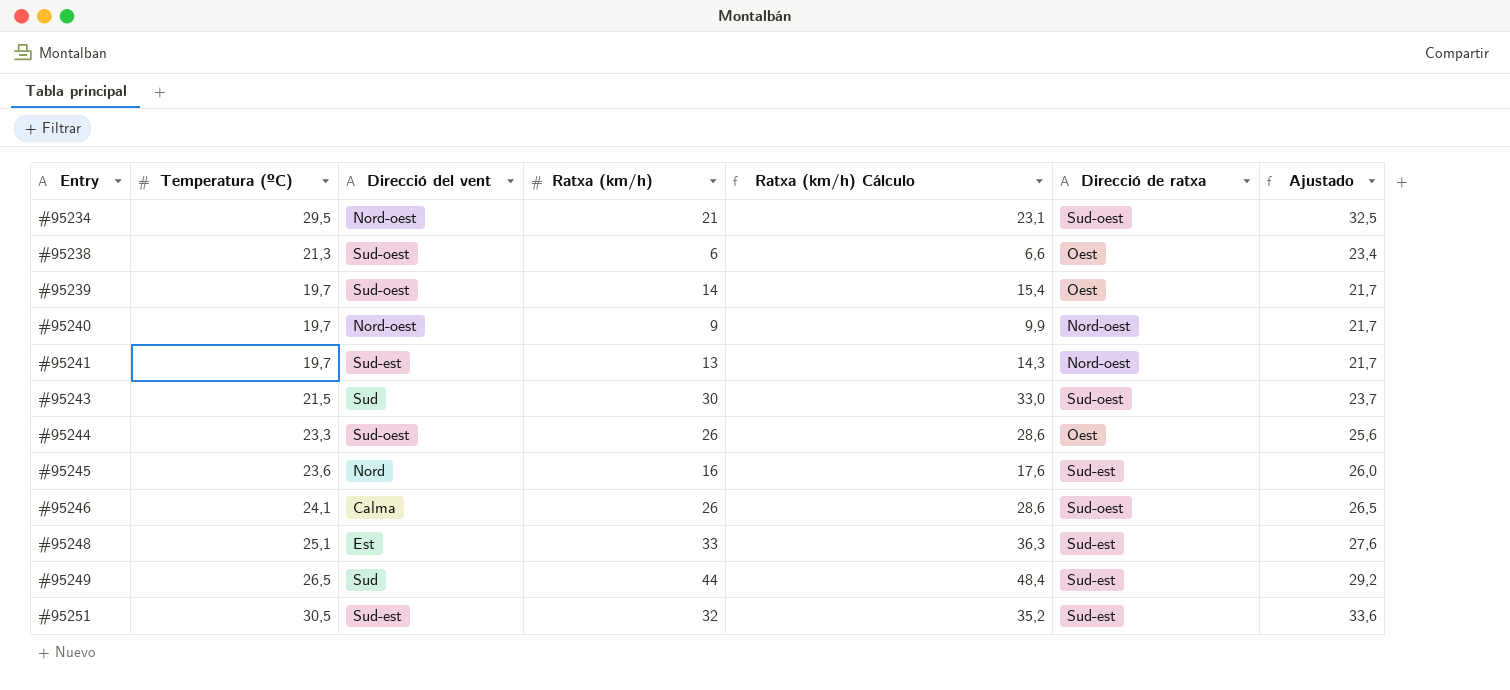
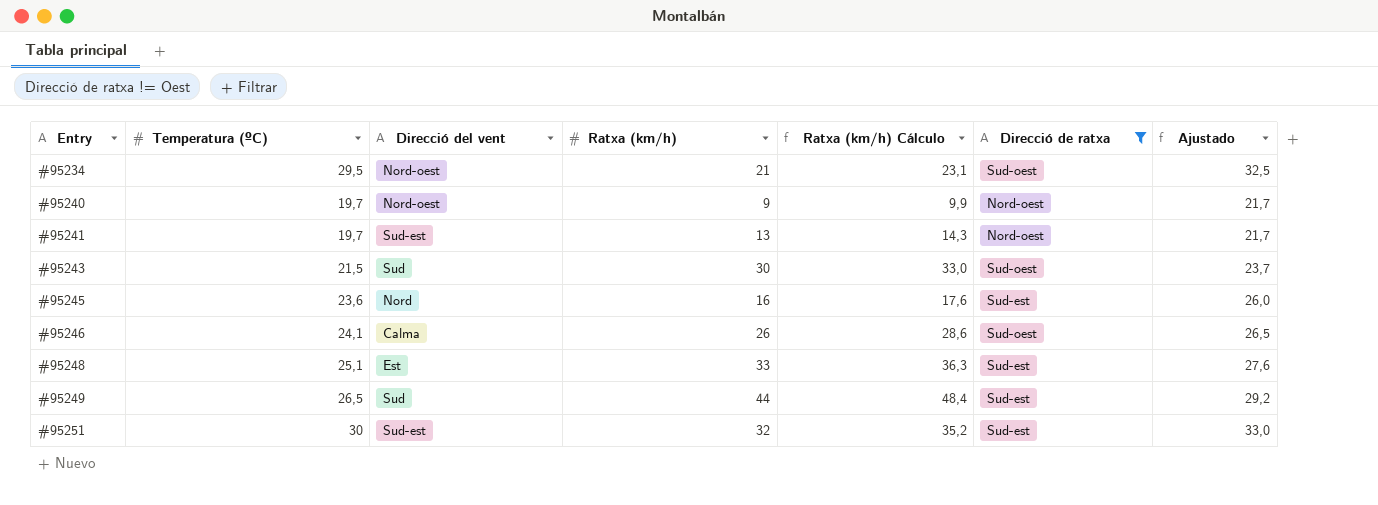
filter: none -> Direcció de ratxa != Oest
#95251 | Temperatura (ºC): 30,5 -> 30
#95251 | Ajustado: 33,6 -> 33,0

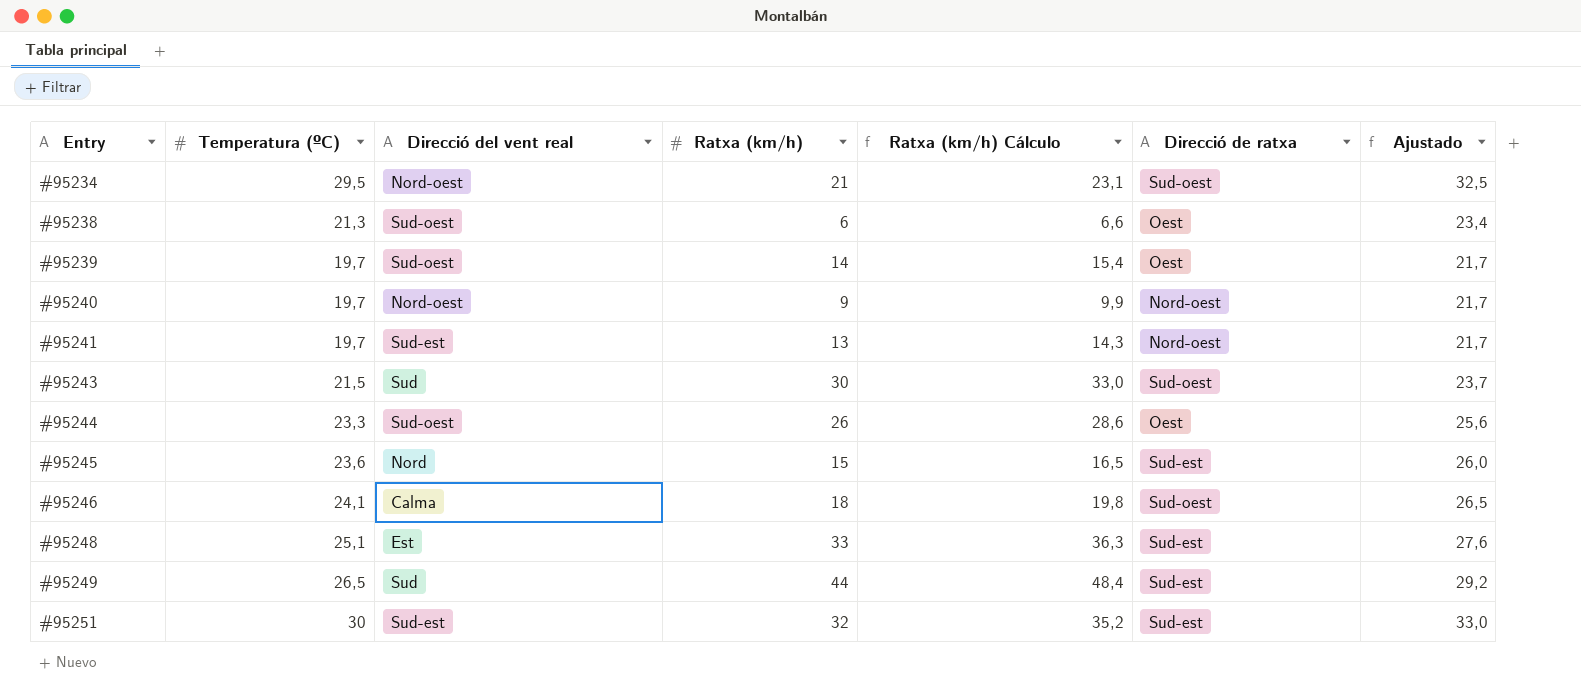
filter: Direcció de ratxa != Oest -> none
column name: Direcció del vent -> Direcció del vent real
#95245 | Ratxa (km/h): 16 -> 15
#95245 | Ratxa (km/h) Cálculo: 17,6 -> 16,5
#95246 | Ratxa (km/h): 26 -> 18
#95246 | Ratxa (km/h) Cálculo: 28,6 -> 19,8

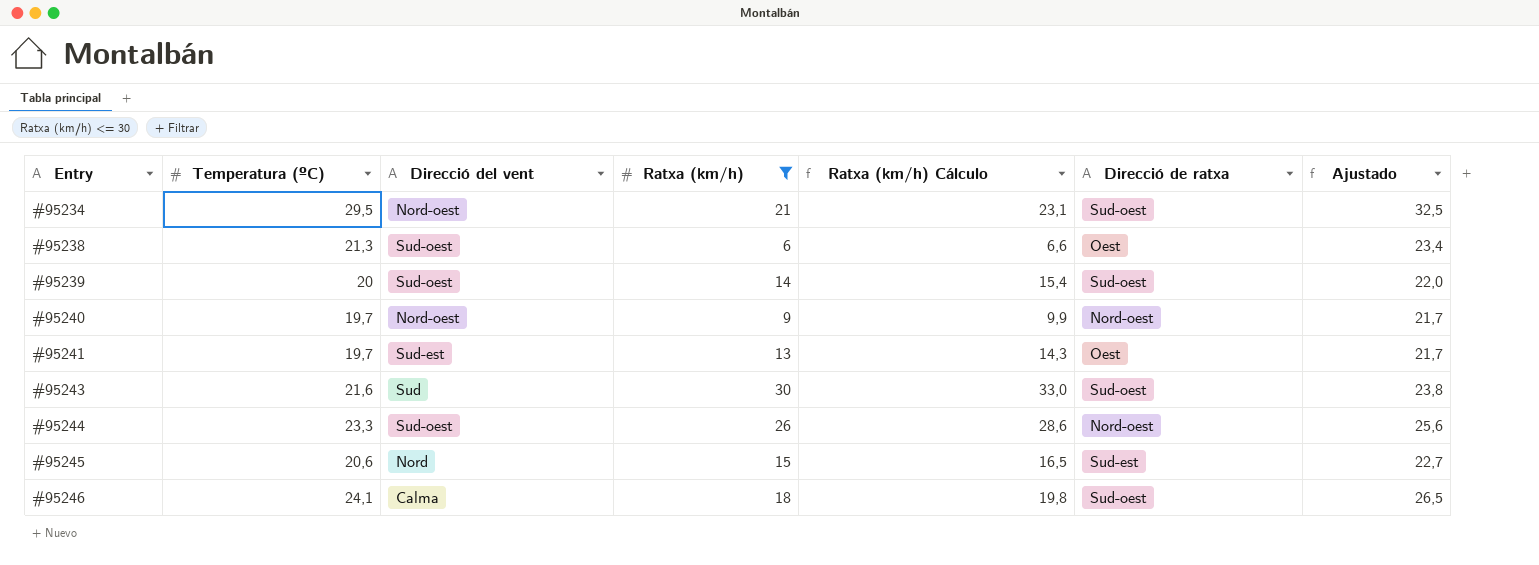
filter: none -> Ratxa (km/h) <= 30
column name: Direcció del vent real -> Direcció del vent
#95239 | Temperatura (ºC): 19,7 -> 20
#95239 | Direcció de ratxa: Oest -> Sud-oest
#95239 | Ajustado: 21,7 -> 22,0
#95241 | Direcció de ratxa: Nord-oest -> Oest
#95243 | Temperatura (ºC): 21,5 -> 21,6
#95243 | Ajustado: 23,7 -> 23,8
#95244 | Direcció de ratxa: Oest -> Nord-oest
#95245 | Temperatura (ºC): 23,6 -> 20,6
#95245 | Ajustado: 26,0 -> 22,7

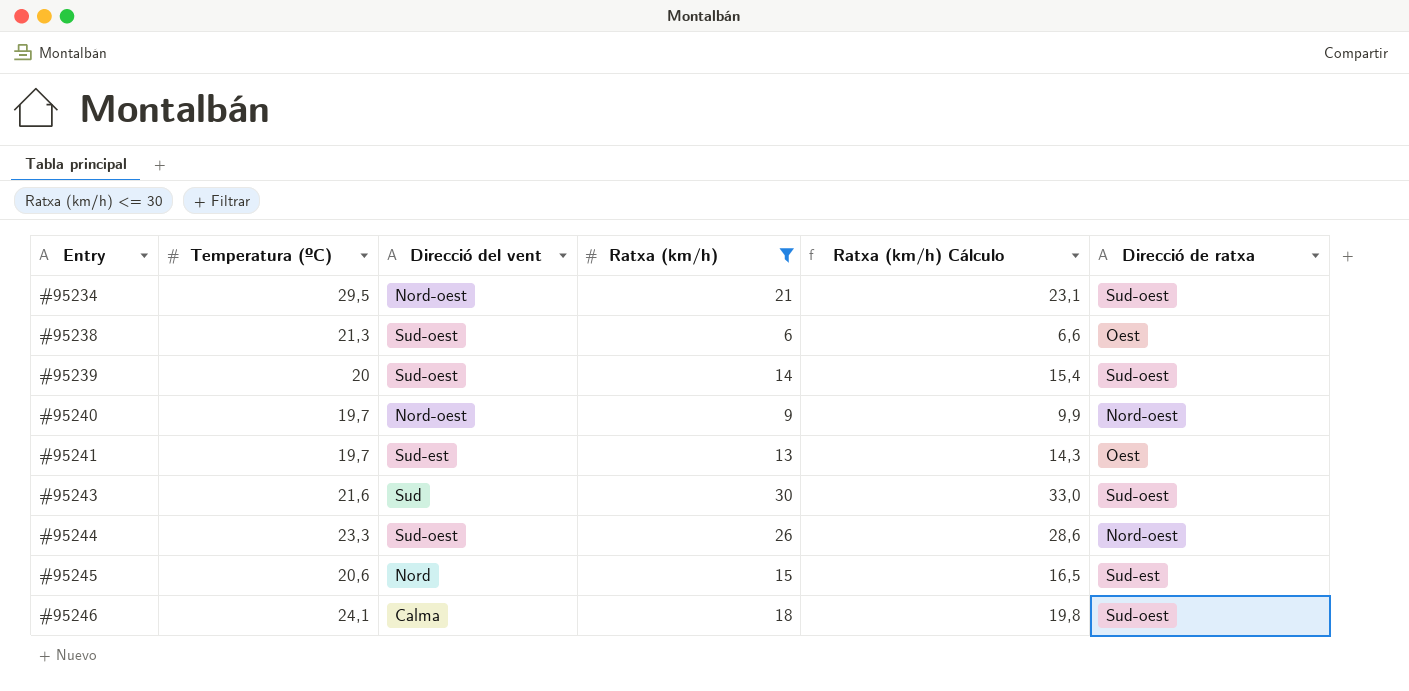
column Ajustado | formula: [Temperatura (ºC)] * 1,1 -> none

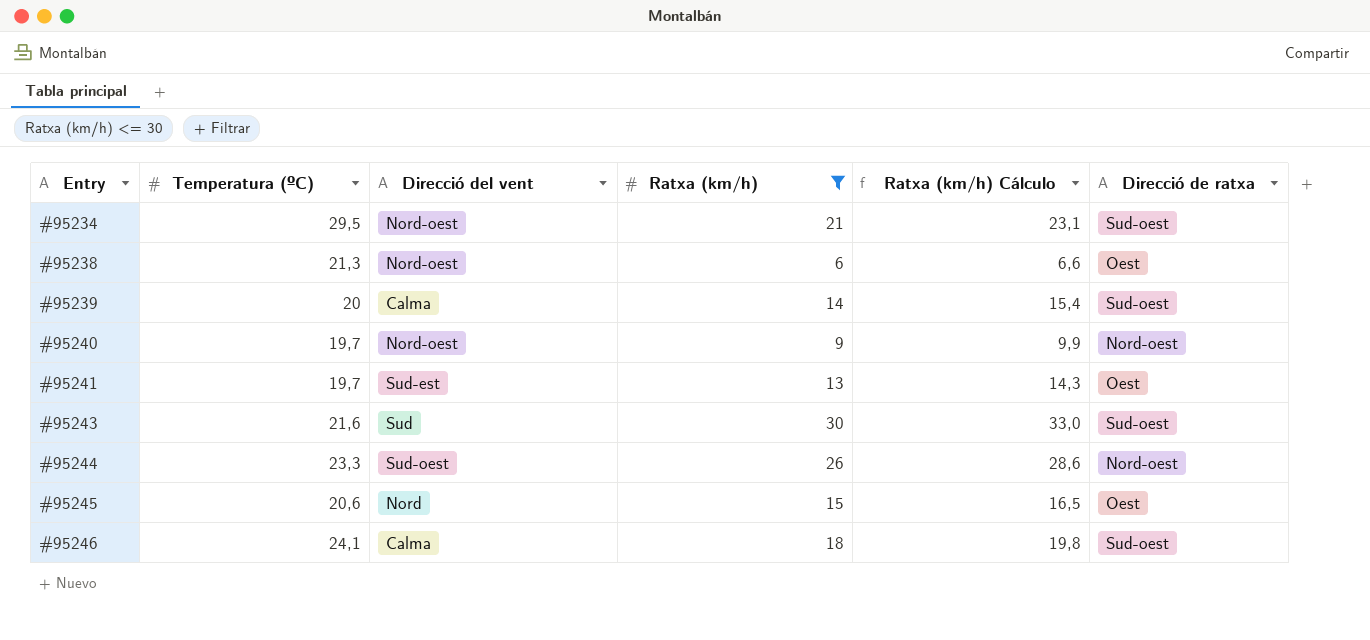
#95238 | Direcció del vent: Sud-oest -> Nord-oest
#95239 | Direcció del vent: Sud-oest -> Calma
#95245 | Direcció de ratxa: Sud-est -> Oest

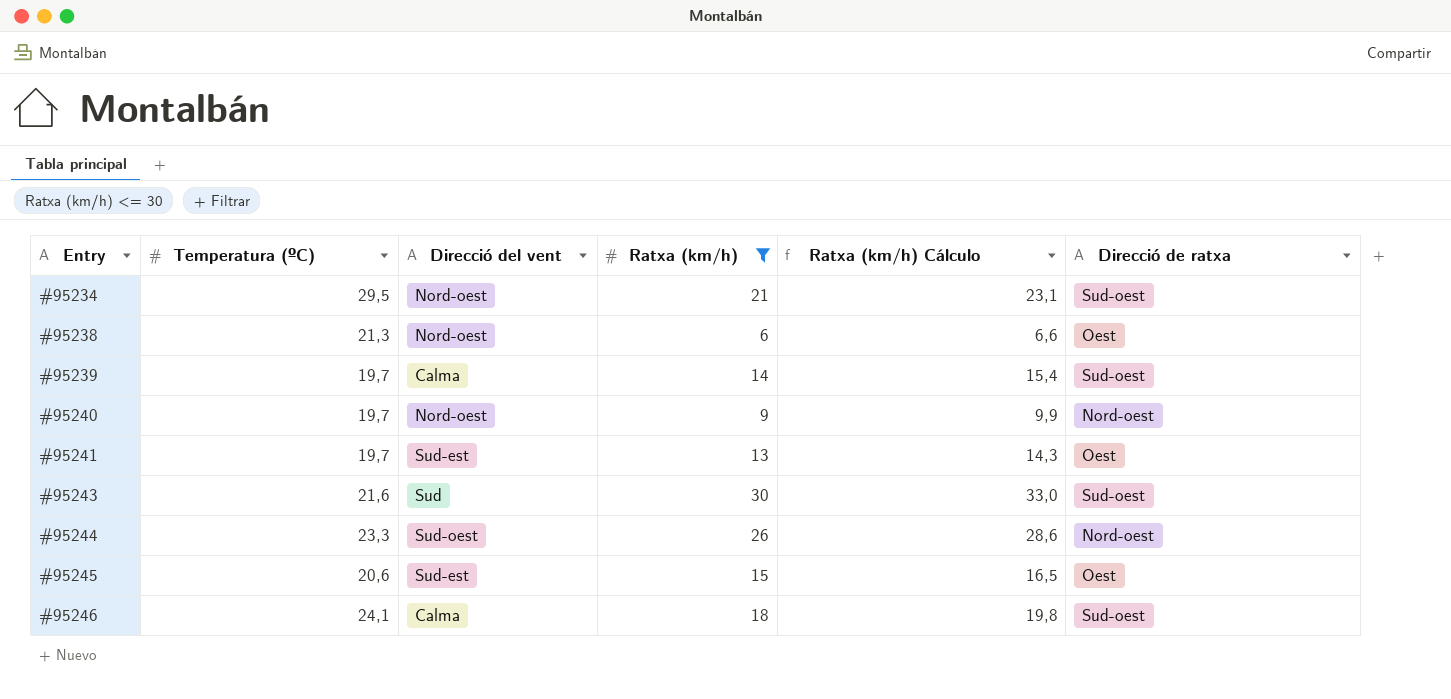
#95239 | Temperatura (ºC): 20 -> 19,7
#95245 | Direcció del vent: Nord -> Sud-est

